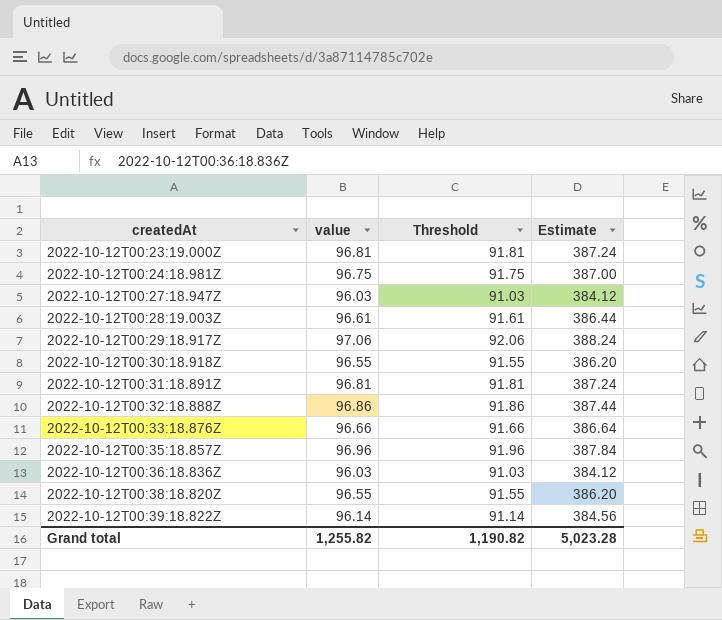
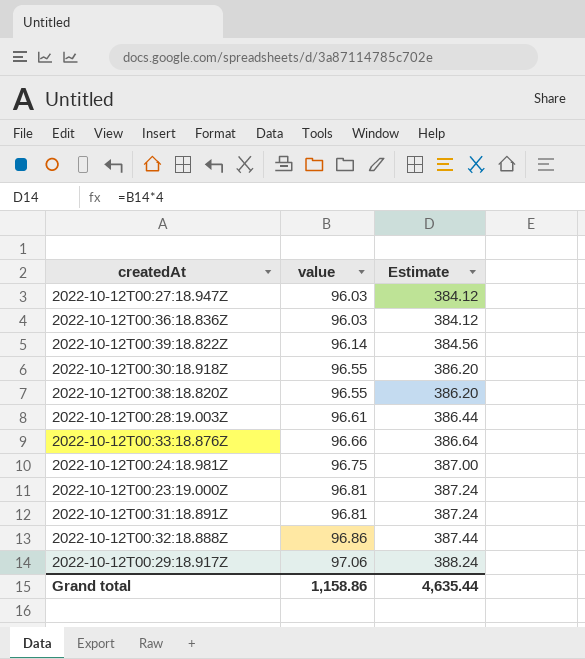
row order: createdAt ascending -> value ascending
column Threshold | formula: [value] - 5 -> none
row 2022-10-12T00:35:18.857Z: 96.96 | 91.96 | 387.84 -> none
Grand total | value: 1,255.82 -> 1,158.86
Grand total | Estimate: 5,023.28 -> 4,635.44

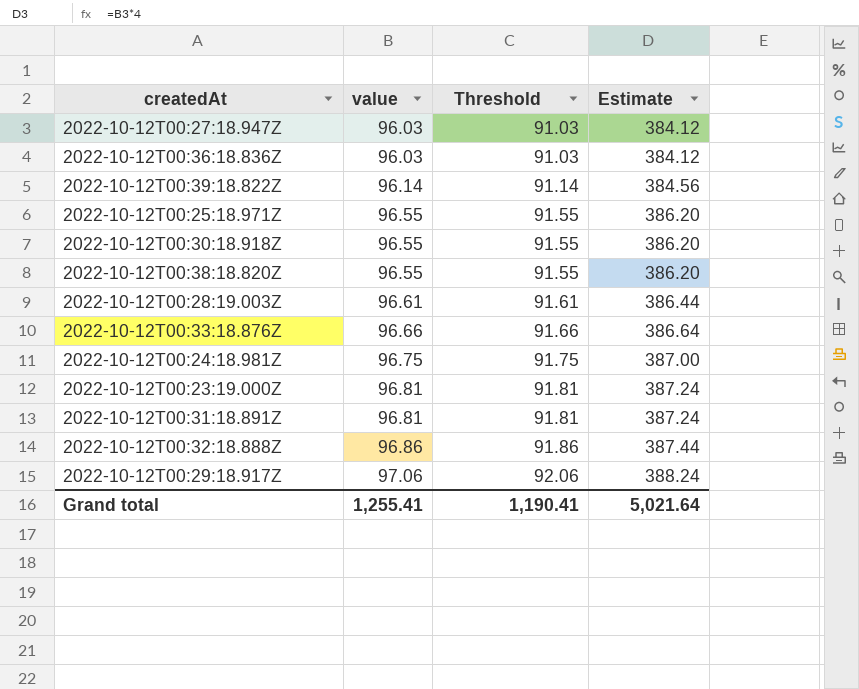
column Threshold | formula: none -> [value] - 5
row 2022-10-12T00:25:18.971Z: none -> 96.55 | 91.55 | 386.20
Grand total | value: 1,158.86 -> 1,255.41
Grand total | Estimate: 4,635.44 -> 5,021.64

